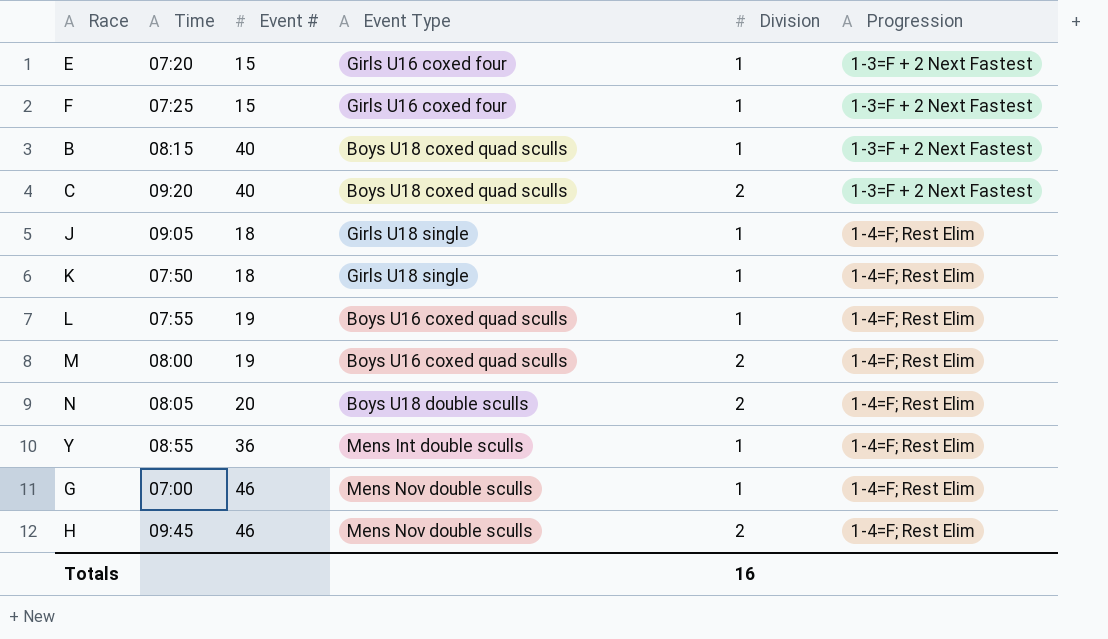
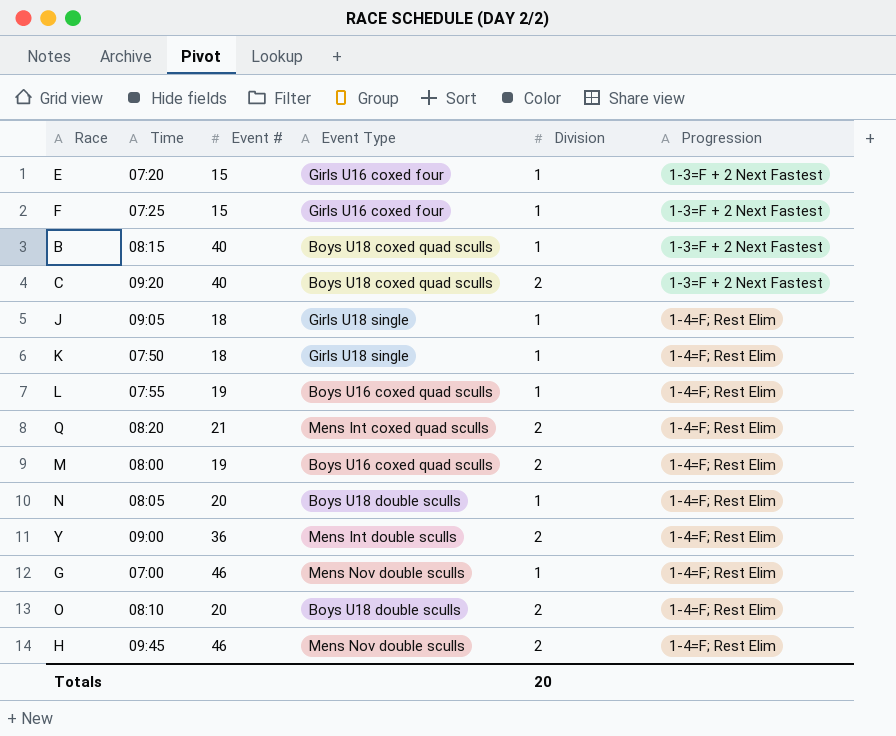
row Q: none -> 08:20 | 21 | Mens Int coxed quad sculls | 2 | 1-4=F; Rest Elim
N | Division: 2 -> 1
Y | Time: 08:55 -> 09:00
Y | Division: 1 -> 2
row O: none -> 08:10 | 20 | Boys U18 double sculls | 2 | 1-4=F; Rest Elim
Totals | Division: 16 -> 20

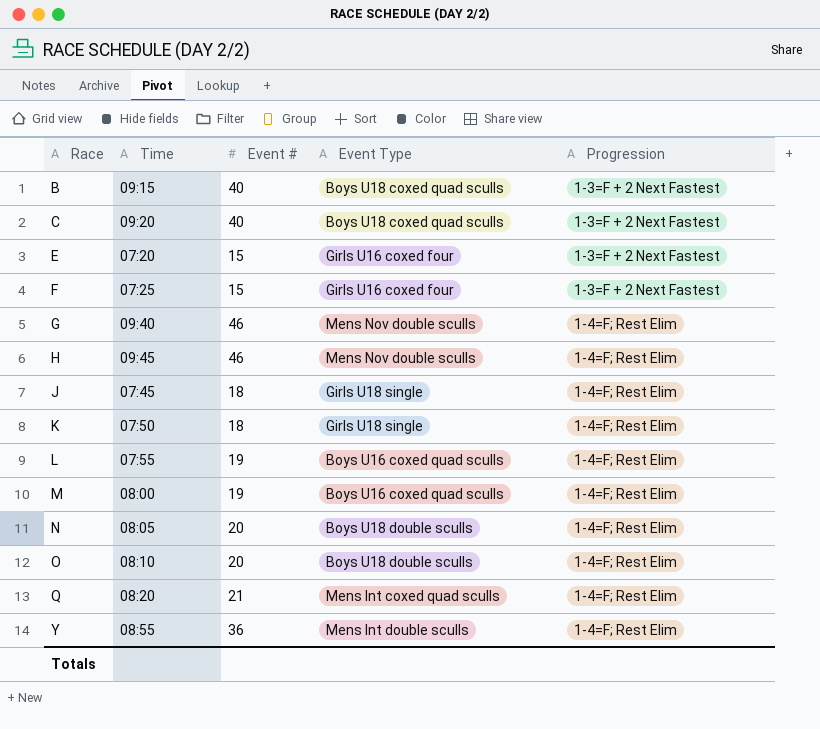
row order: Progression ascending -> Race ascending
column Division | position: 5 -> none
B | Time: 08:15 -> 09:15
G | Time: 07:00 -> 09:40
J | Time: 09:05 -> 07:45
Y | Time: 09:00 -> 08:55

